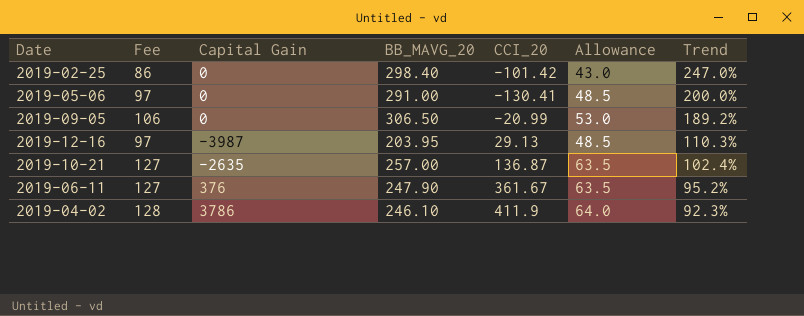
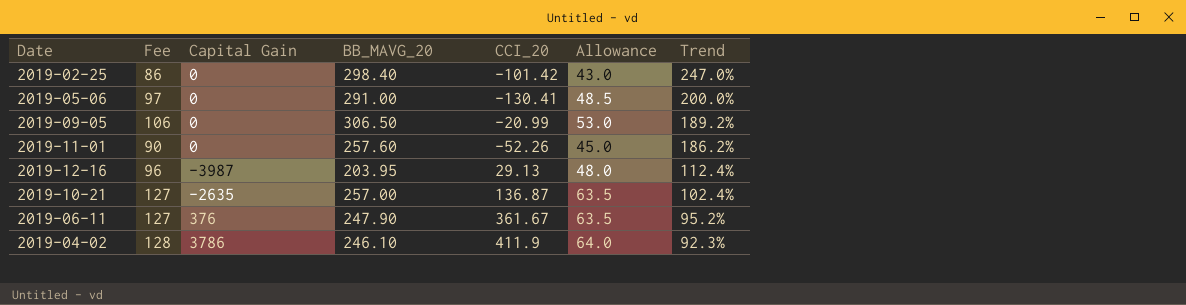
row 2019-11-01: none -> 90 | 0 | 257.60 | -52.26 | 45.0 | 186.2%
2019-12-16 | Fee: 97 -> 96
2019-12-16 | Allowance: 48.5 -> 48.0
2019-12-16 | Trend: 110.3% -> 112.4%

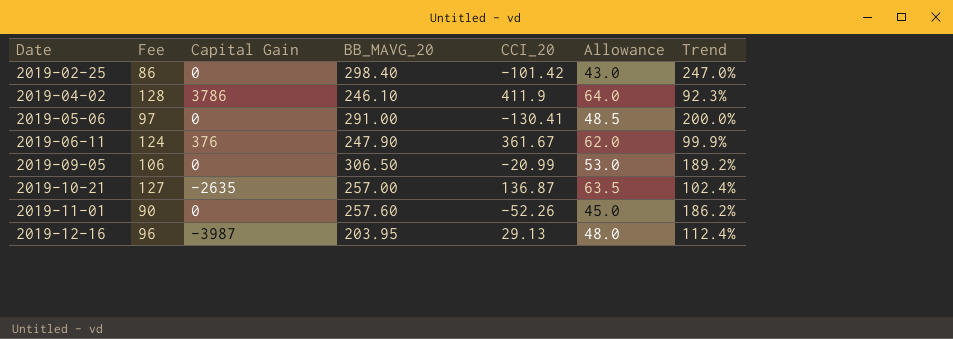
row order: Trend descending -> Date ascending
2019-06-11 | Fee: 127 -> 124
2019-06-11 | Allowance: 63.5 -> 62.0
2019-06-11 | Trend: 95.2% -> 99.9%

